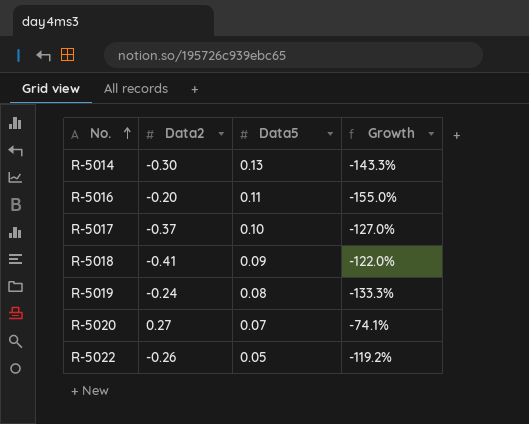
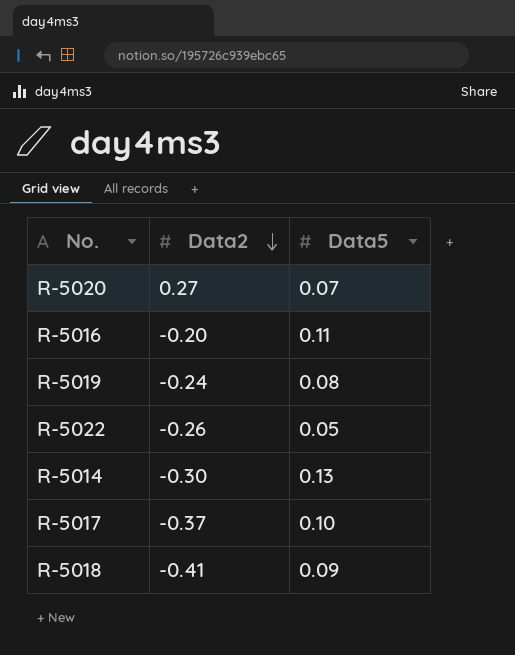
row order: No. ascending -> Data2 descending
column Growth | formula: ([Data5] - [Data2]) / [Data2] -> none

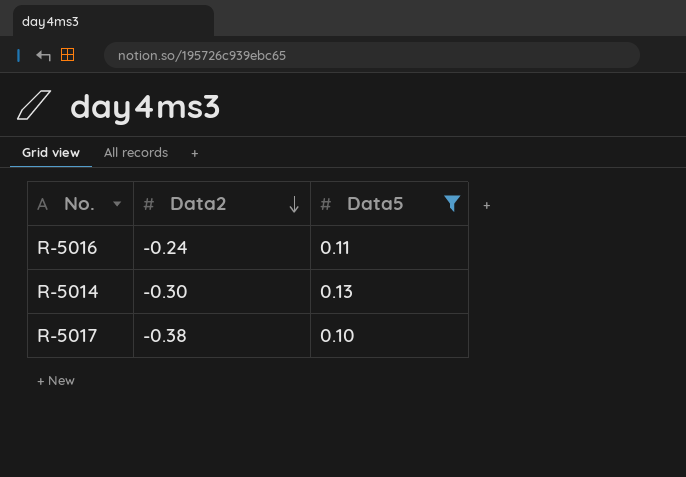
filter: none -> Data5 >= 0.10
R-5016 | Data2: -0.20 -> -0.24
R-5017 | Data2: -0.37 -> -0.38

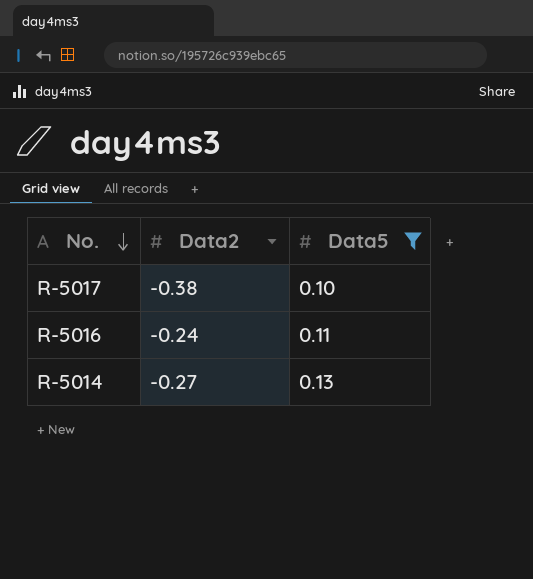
row order: Data2 descending -> No. descending
R-5014 | Data2: -0.30 -> -0.27

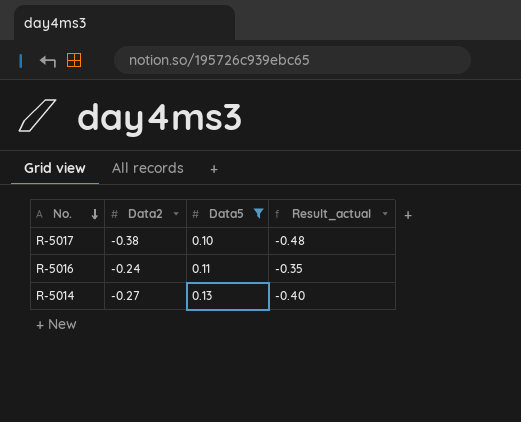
column Result_actual | formula: none -> [Data2] - [Data5]

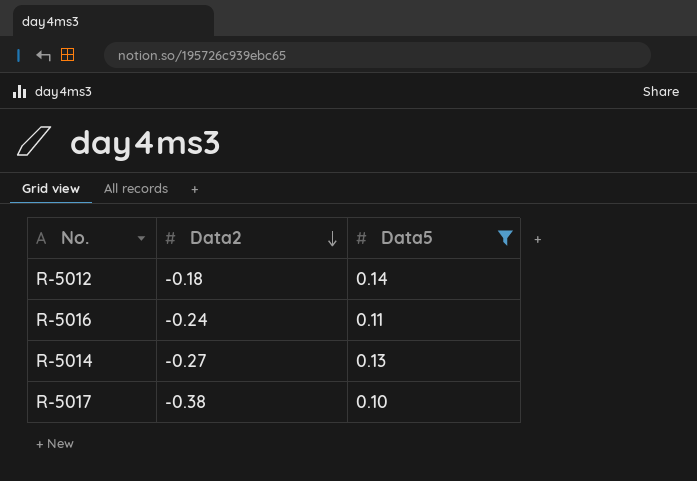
row order: No. descending -> Data2 descending
column Result_actual | formula: [Data2] - [Data5] -> none
row R-5012: none -> -0.18 | 0.14

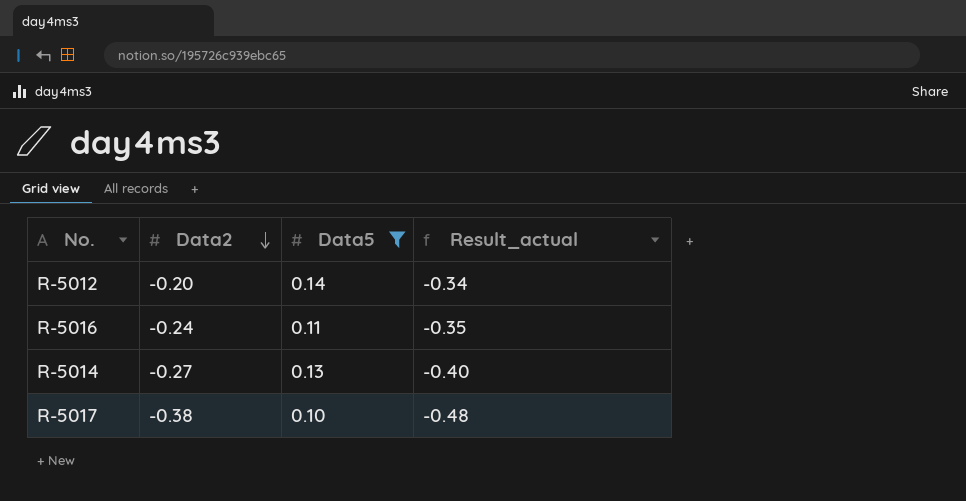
column Result_actual | formula: none -> [Data2] - [Data5]
R-5012 | Data2: -0.18 -> -0.20

